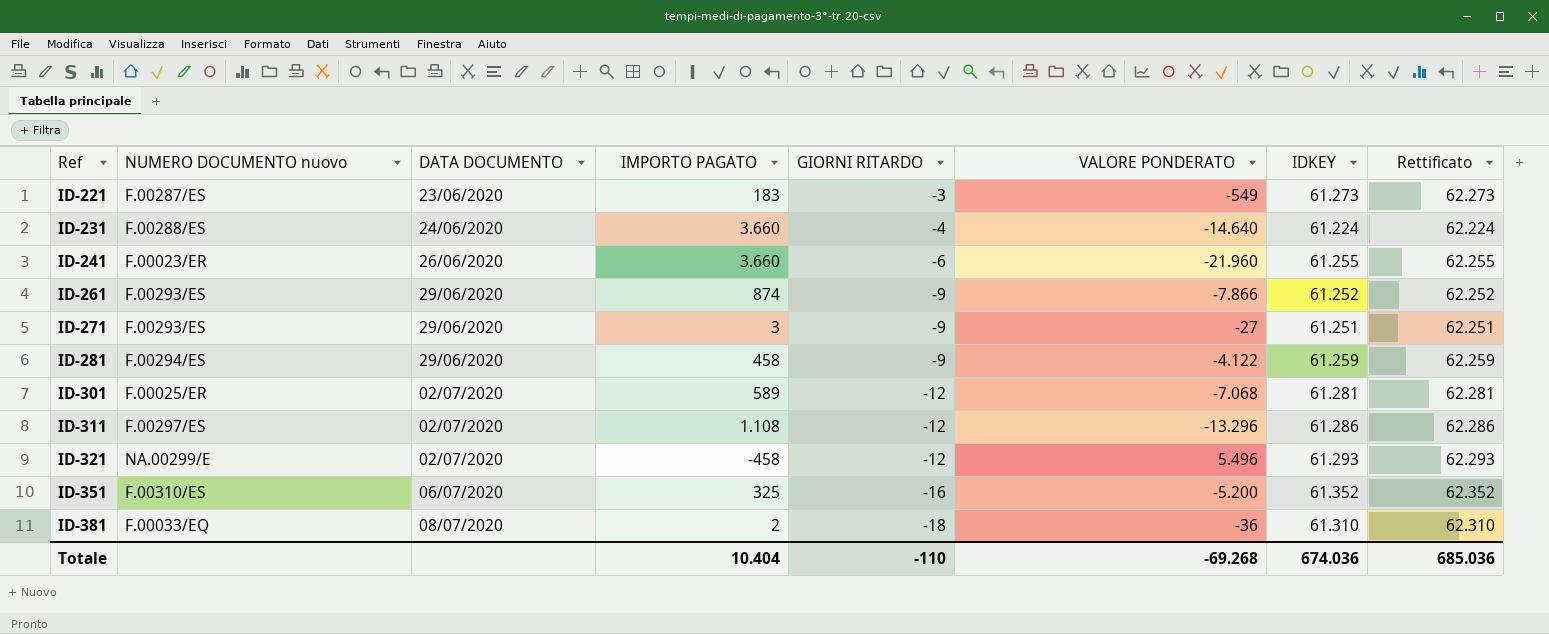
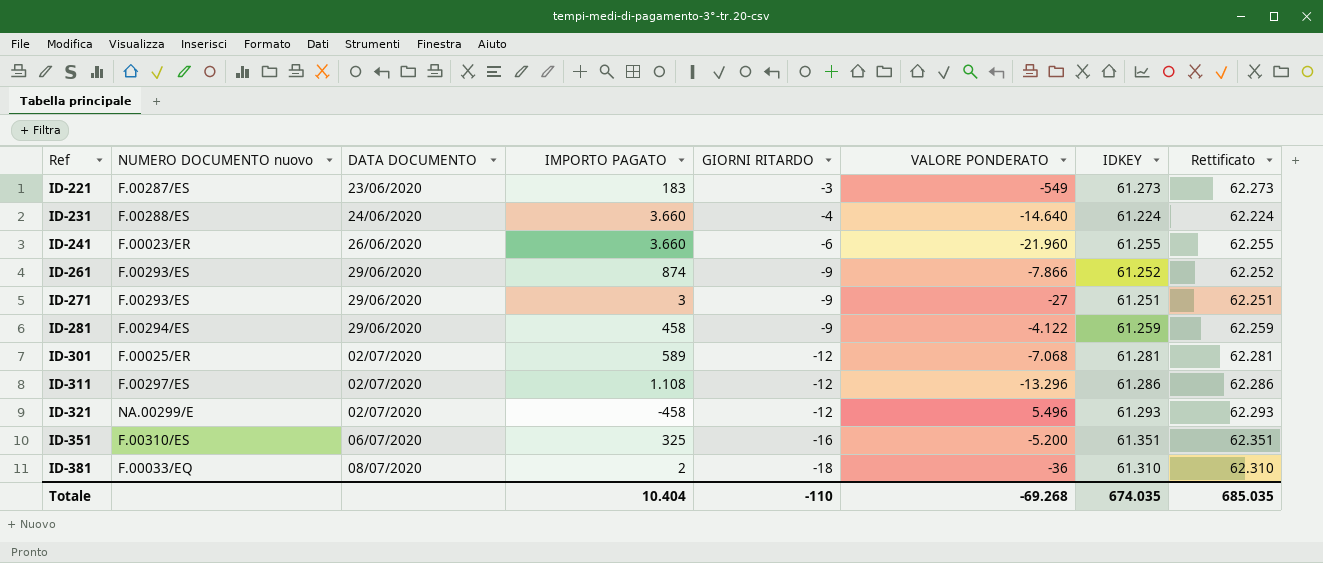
ID-351 | IDKEY: 61.352 -> 61.351
ID-351 | Rettificato: 62.352 -> 62.351
Totale | IDKEY: 674.036 -> 674.035
Totale | Rettificato: 685.036 -> 685.035

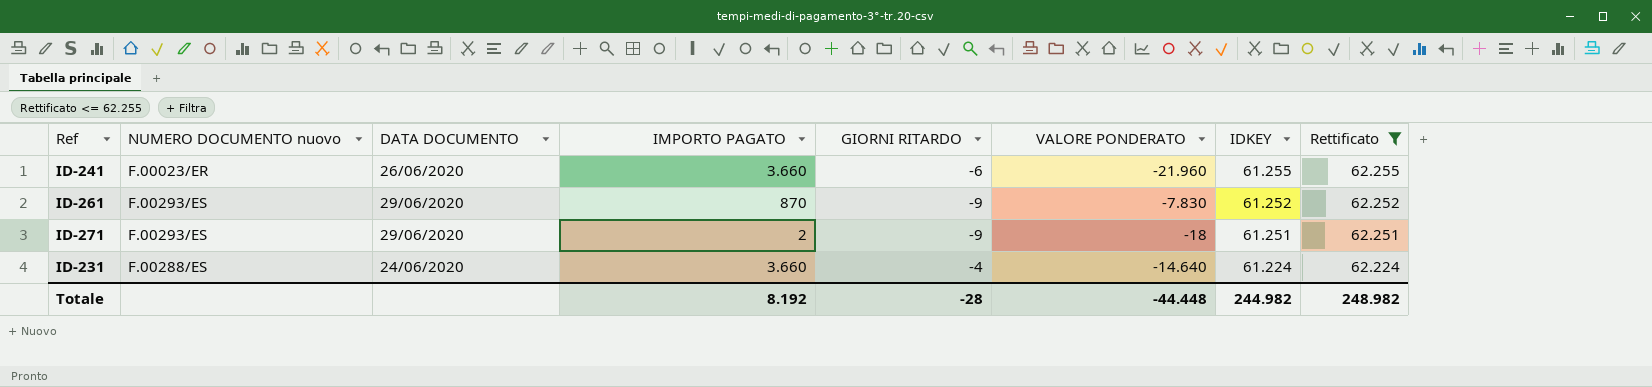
filter: none -> Rettificato <= 62.255
row order: Ref ascending -> IDKEY descending
ID-261 | IMPORTO PAGATO: 874 -> 870
ID-261 | VALORE PONDERATO: -7.866 -> -7.830
ID-271 | IMPORTO PAGATO: 3 -> 2
ID-271 | VALORE PONDERATO: -27 -> -18
Totale | IMPORTO PAGATO: 10.404 -> 8.192
Totale | GIORNI RITARDO: -110 -> -28
Totale | VALORE PONDERATO: -69.268 -> -44.448
Totale | IDKEY: 674.035 -> 244.982
Totale | Rettificato: 685.035 -> 248.982

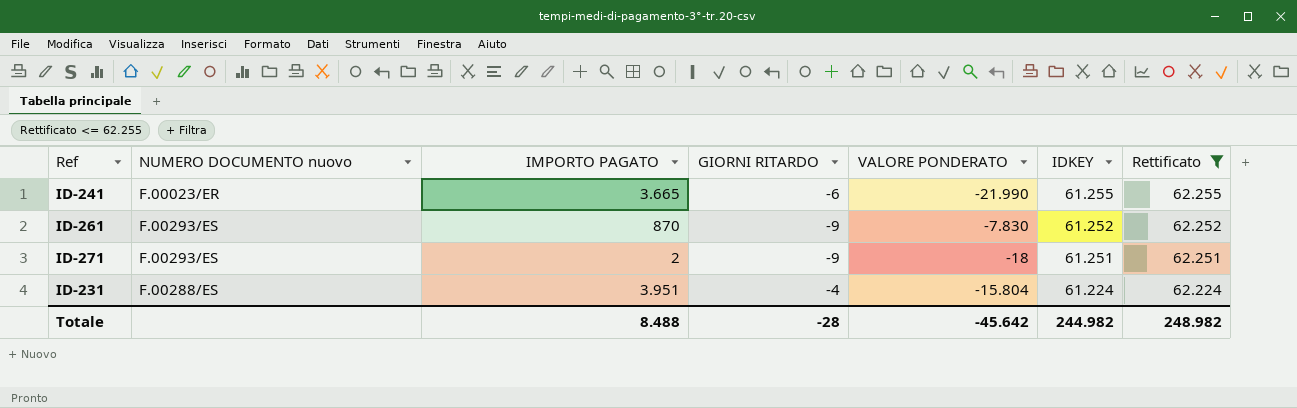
column DATA DOCUMENTO | position: 3 -> none
ID-241 | IMPORTO PAGATO: 3.660 -> 3.665
ID-241 | VALORE PONDERATO: -21.960 -> -21.990
ID-231 | IMPORTO PAGATO: 3.660 -> 3.951
ID-231 | VALORE PONDERATO: -14.640 -> -15.804
Totale | IMPORTO PAGATO: 8.192 -> 8.488
Totale | VALORE PONDERATO: -44.448 -> -45.642

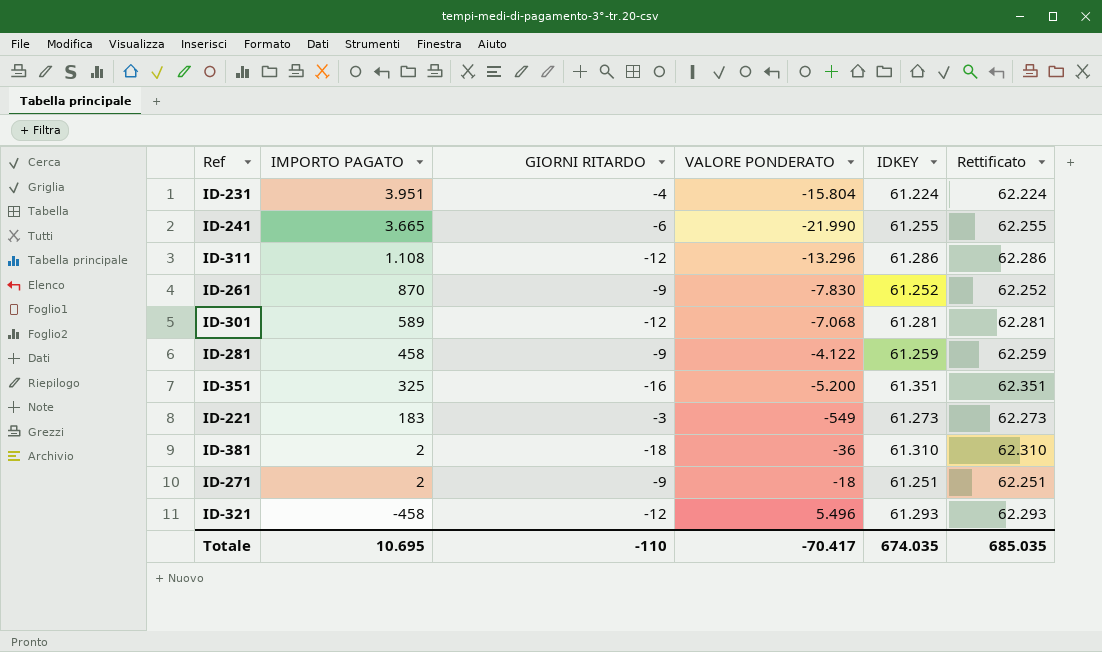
filter: Rettificato <= 62.255 -> none
row order: IDKEY descending -> IMPORTO PAGATO descending
column NUMERO DOCUMENTO nuovo | position: 2 -> none
Totale | IMPORTO PAGATO: 8.488 -> 10.695
Totale | GIORNI RITARDO: -28 -> -110
Totale | VALORE PONDERATO: -45.642 -> -70.417
Totale | IDKEY: 244.982 -> 674.035
Totale | Rettificato: 248.982 -> 685.035

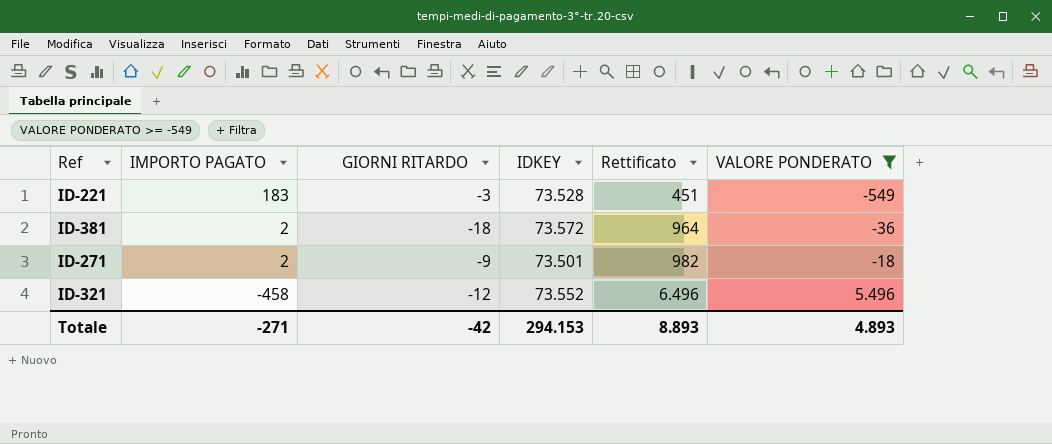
filter: none -> VALORE PONDERATO >= -549
column Rettificato | formula: [IDKEY] + 1000 -> [VALORE PONDERATO] + 1000
column VALORE PONDERATO | position: 4 -> 6
ID-221 | IDKEY: 61.273 -> 73.528
ID-381 | IDKEY: 61.310 -> 73.572
ID-271 | IDKEY: 61.251 -> 73.501
ID-321 | IDKEY: 61.293 -> 73.552
Totale | IMPORTO PAGATO: 10.695 -> -271
Totale | GIORNI RITARDO: -110 -> -42
Totale | IDKEY: 674.035 -> 294.153
Totale | Rettificato: 685.035 -> 8.893
Totale | VALORE PONDERATO: -70.417 -> 4.893

